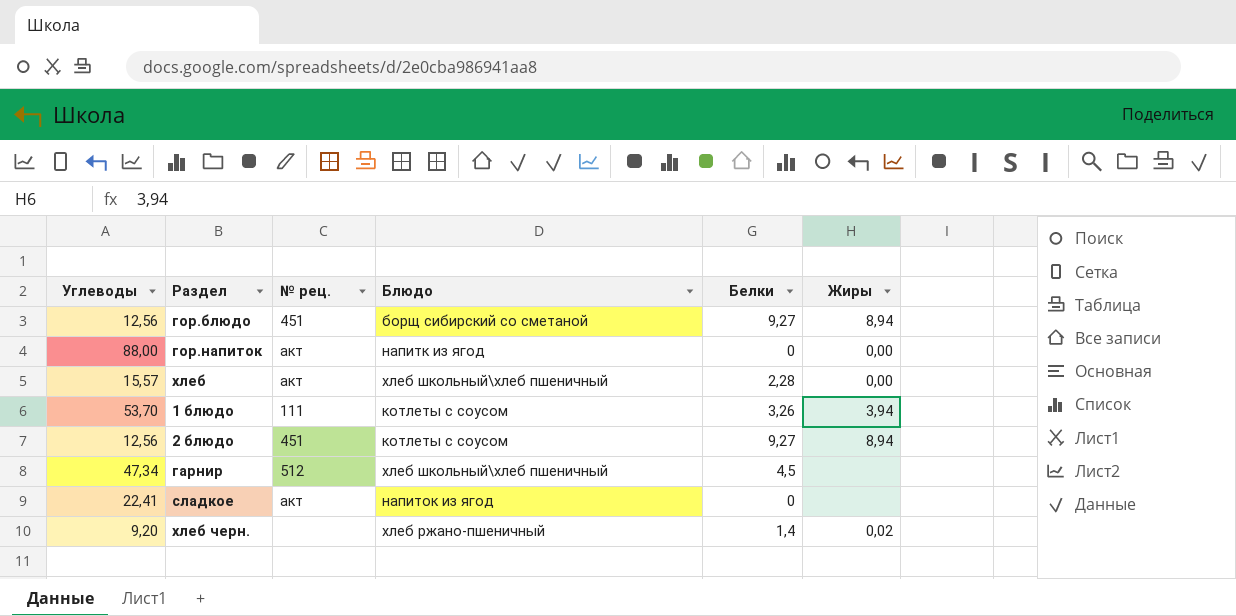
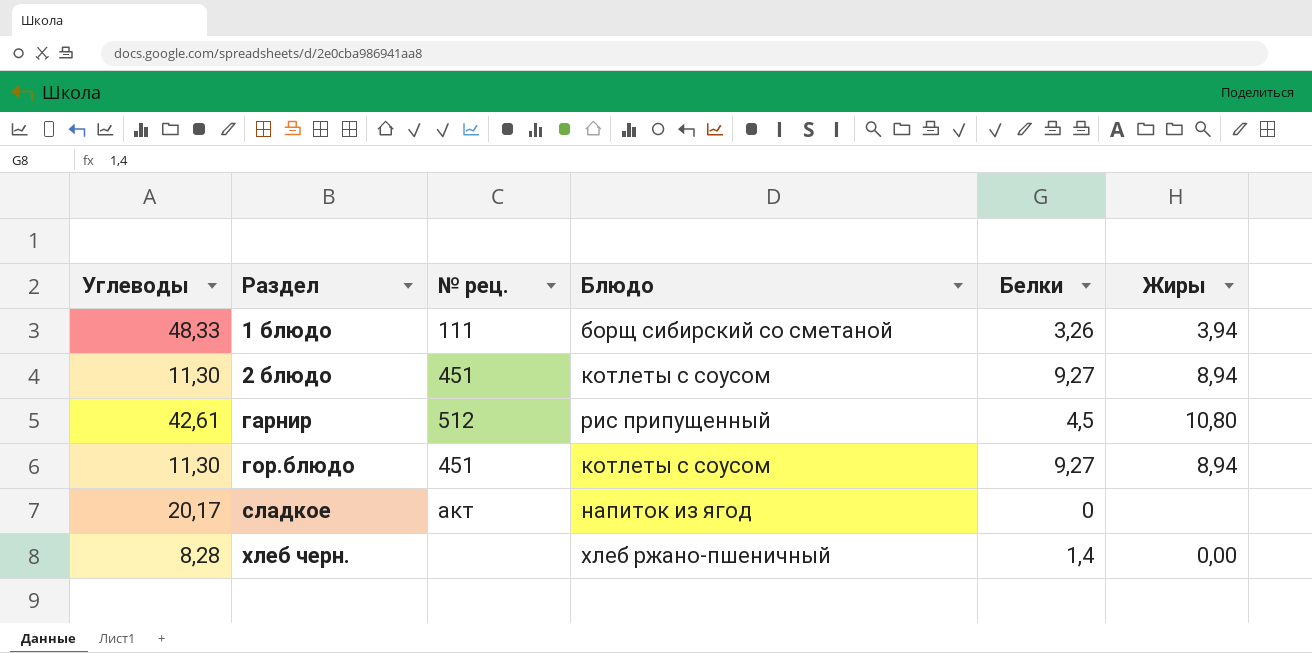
row order: none -> Раздел ascending
row гор.напиток: 88,00 | акт | напитк из ягод | 0 | 0,00 -> none
row хлеб: 15,57 | акт | хлеб школьный\хлеб пшеничный | 2,28 | 0,00 -> none
1 блюдо | Углеводы: 53,70 -> 48,33
1 блюдо | Блюдо: котлеты с соусом -> борщ сибирский со сметаной
2 блюдо | Углеводы: 12,56 -> 11,30
гарнир | Углеводы: 47,34 -> 42,61
гарнир | Блюдо: хлеб школьный\хлеб пшеничный -> рис припущенный
гарнир | Жиры: none -> 10,80
гор.блюдо | Углеводы: 12,56 -> 11,30
гор.блюдо | Блюдо: борщ сибирский со сметаной -> котлеты с соусом
сладкое | Углеводы: 22,41 -> 20,17
хлеб черн. | Углеводы: 9,20 -> 8,28
хлеб черн. | Жиры: 0,02 -> 0,00

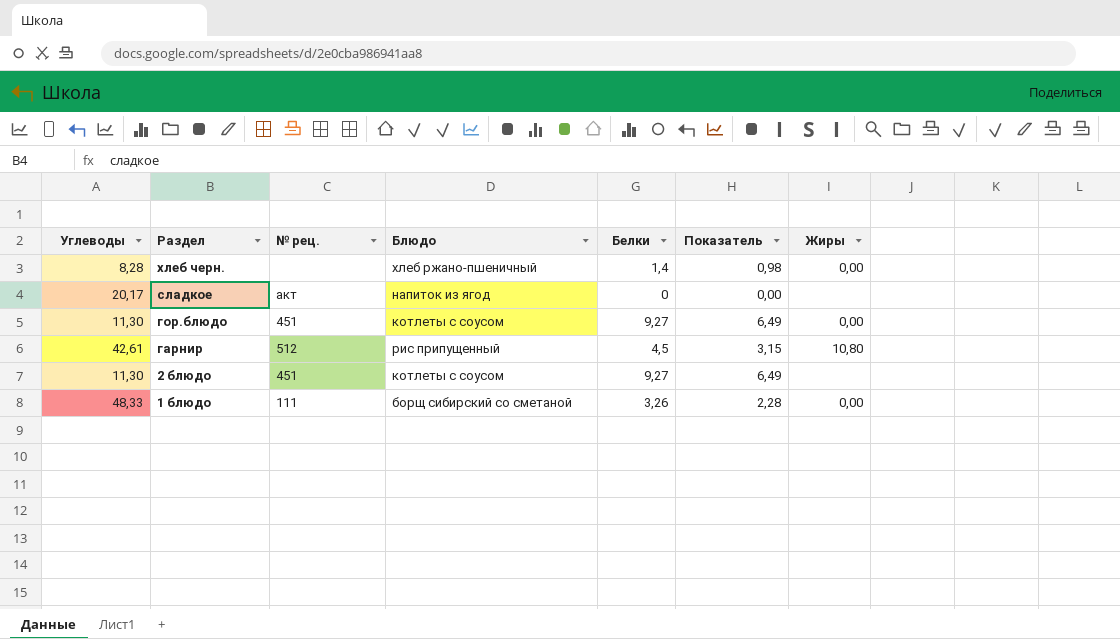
row order: Раздел ascending -> Раздел descending
column Показатель | formula: none -> [Белки] * 0,7
гор.блюдо | Жиры: 8,94 -> 0,00
2 блюдо | Жиры: 8,94 -> none
1 блюдо | Жиры: 3,94 -> 0,00

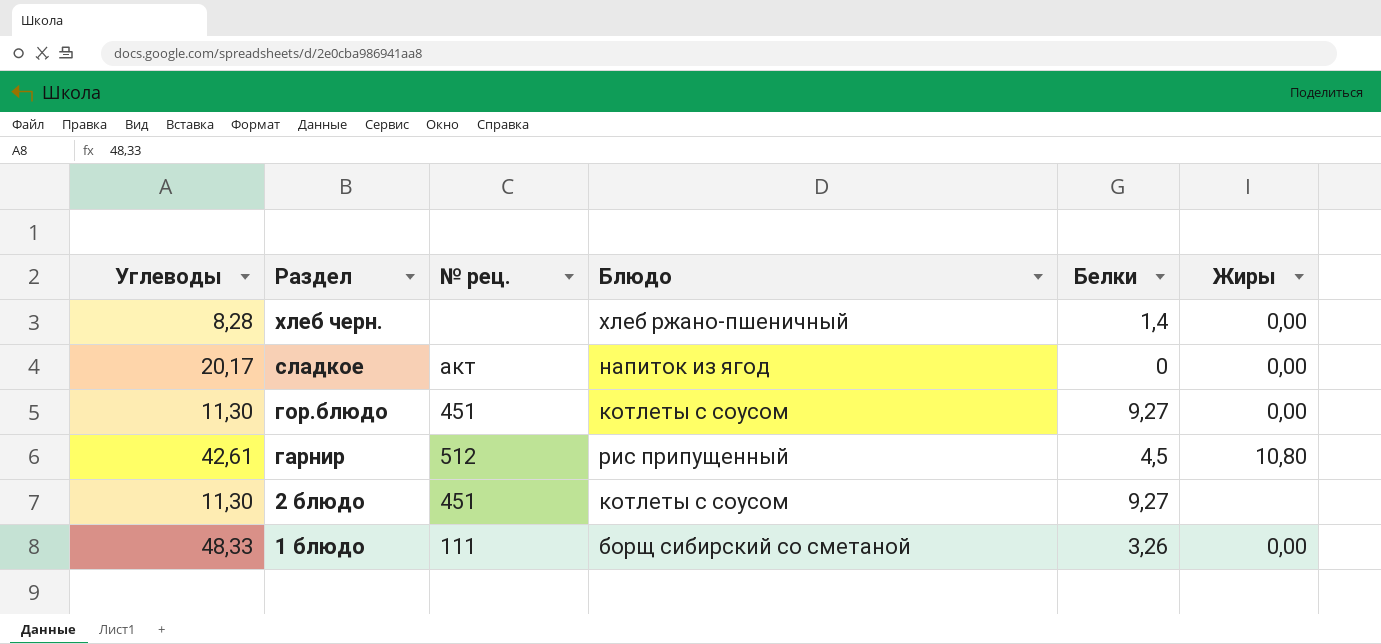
column Показатель | formula: [Белки] * 0,7 -> none
сладкое | Жиры: none -> 0,00

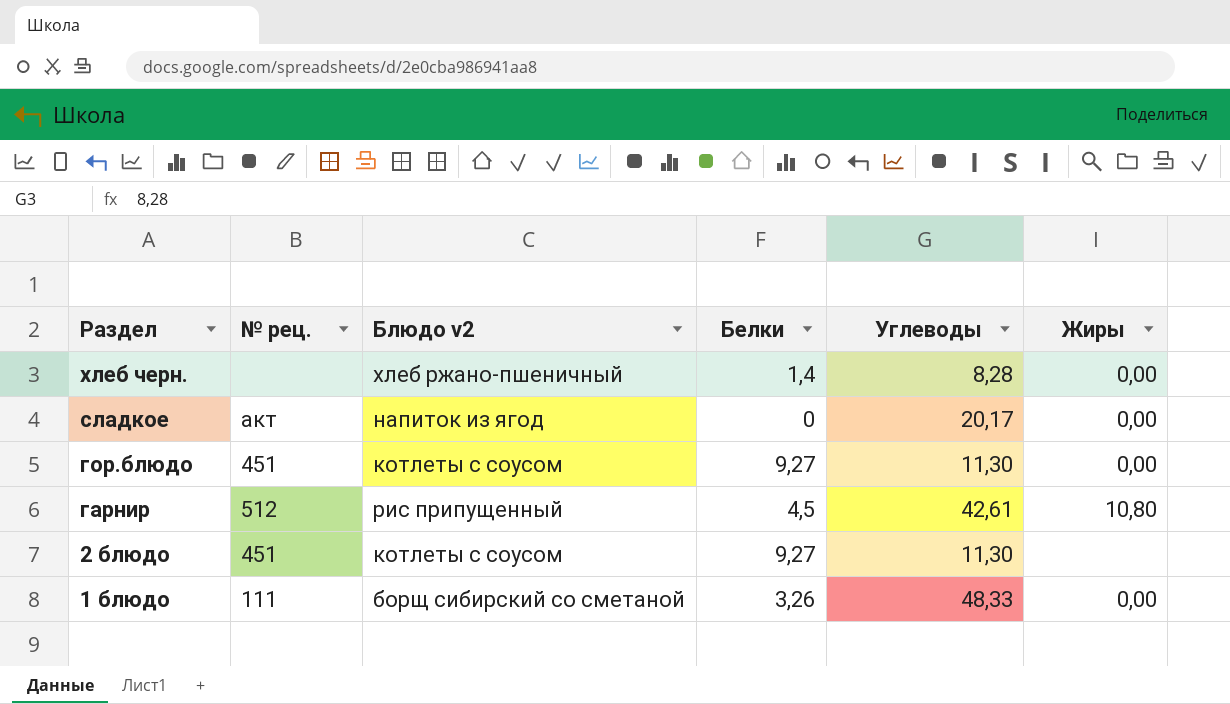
column name: Блюдо -> Блюдо v2
column Углеводы | position: 1 -> 5

